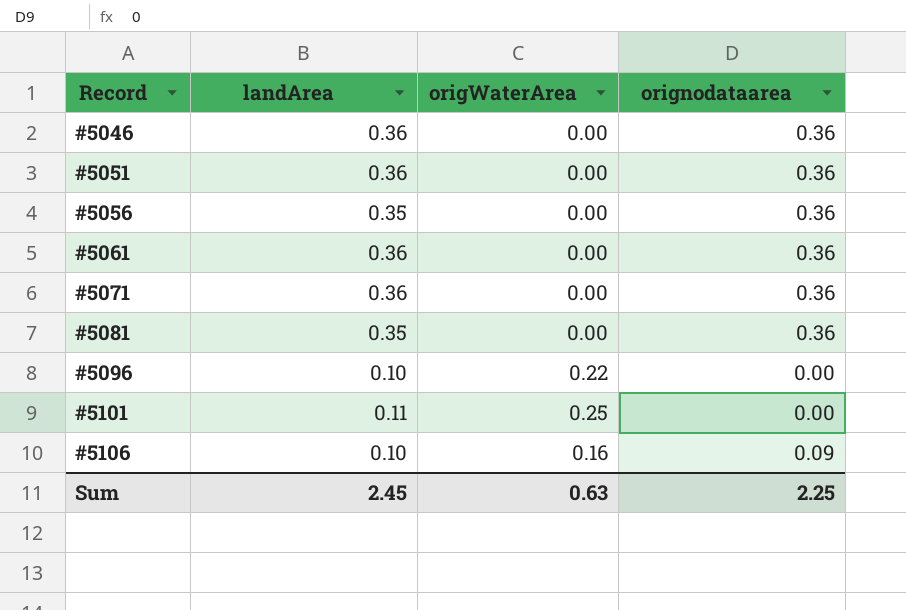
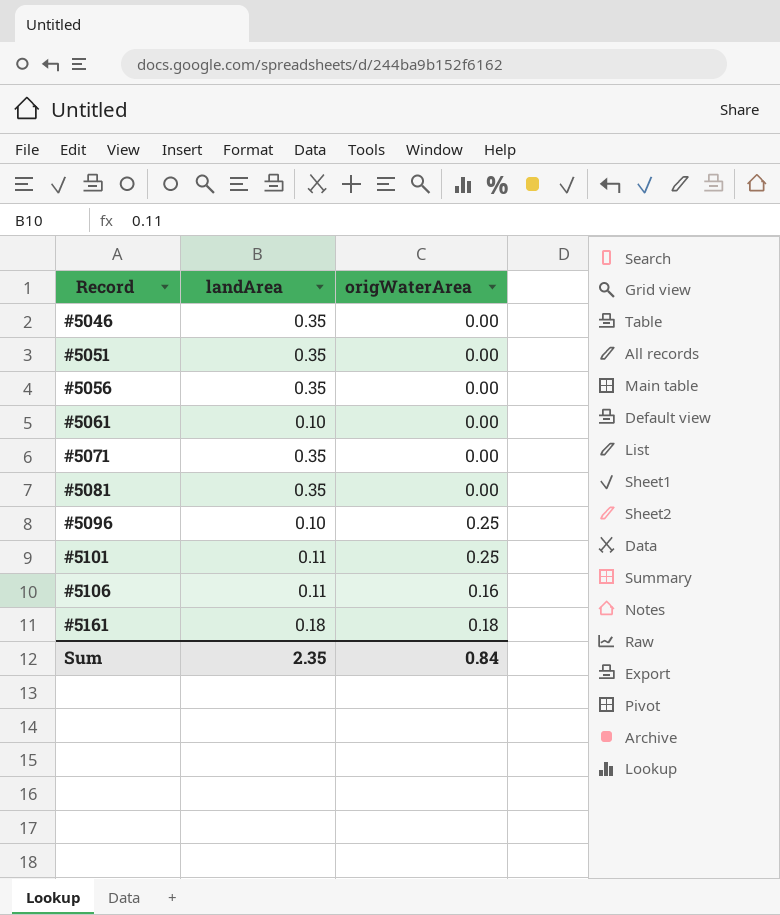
column orignodataarea | position: 4 -> none
#5046 | landArea: 0.36 -> 0.35
#5051 | landArea: 0.36 -> 0.35
#5061 | landArea: 0.36 -> 0.10
#5071 | landArea: 0.36 -> 0.35
#5096 | origWaterArea: 0.22 -> 0.25
#5106 | landArea: 0.10 -> 0.11
row #5161: none -> 0.18 | 0.18
Sum | landArea: 2.45 -> 2.35
Sum | origWaterArea: 0.63 -> 0.84

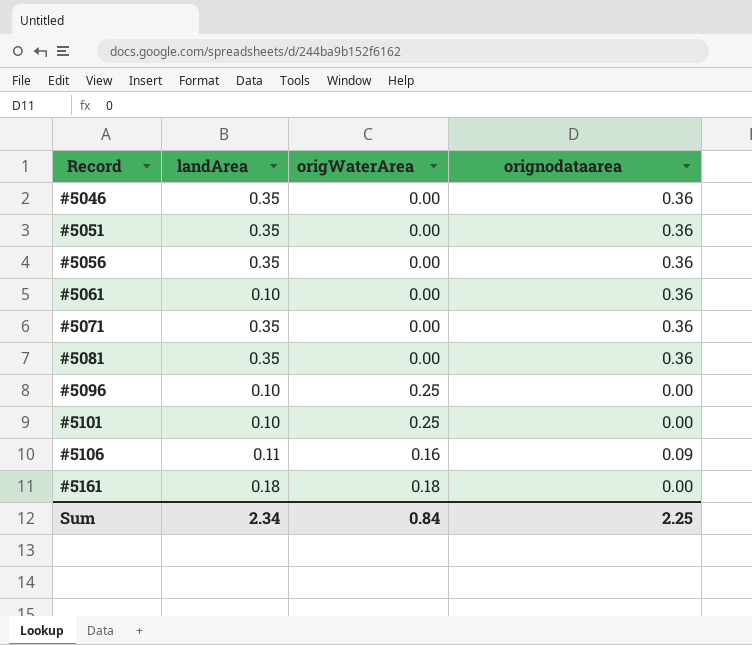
column orignodataarea | position: none -> 4
#5101 | landArea: 0.11 -> 0.10
Sum | landArea: 2.35 -> 2.34

